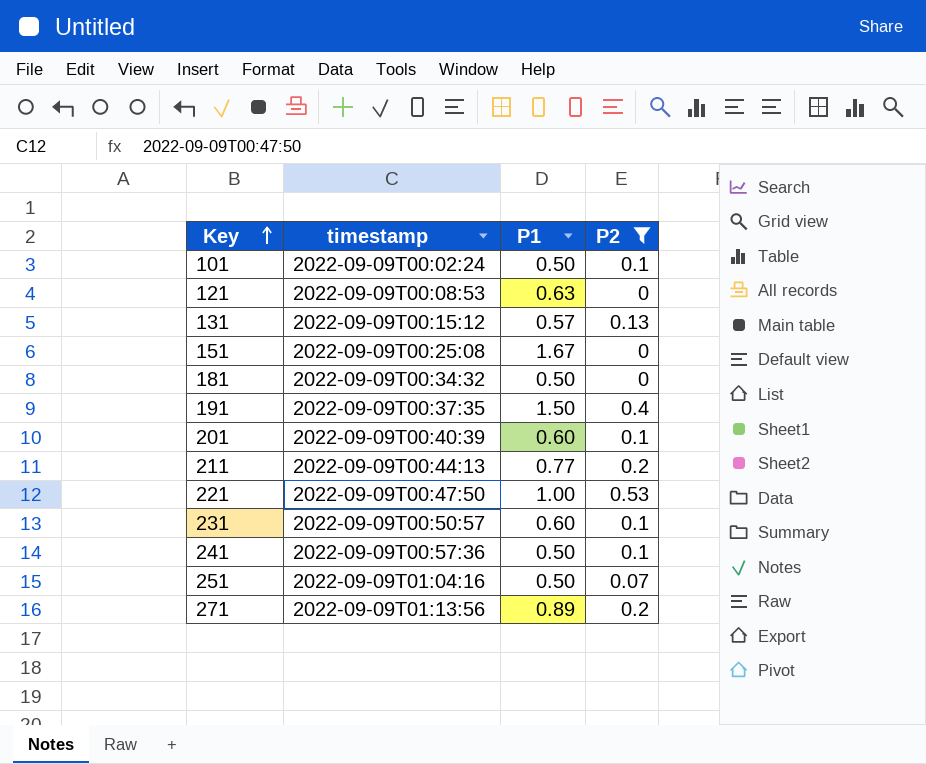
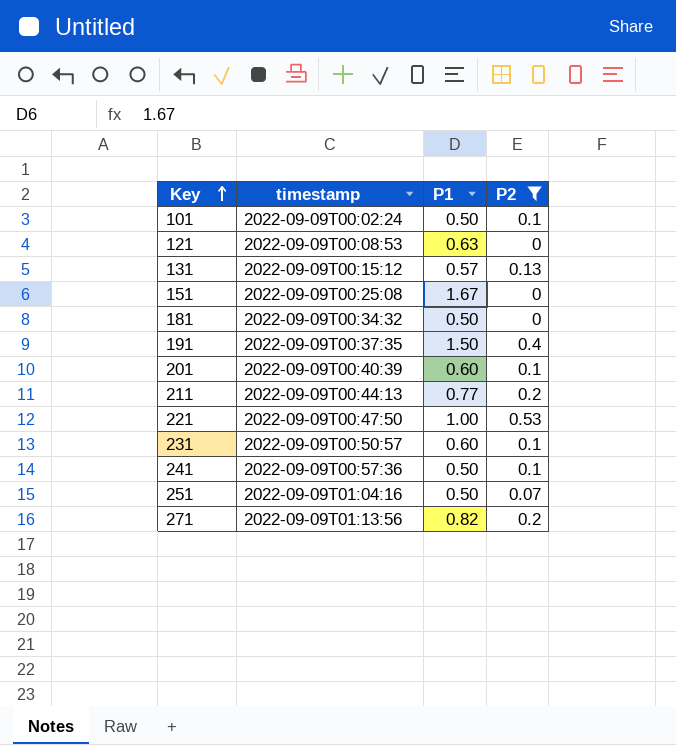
271 | P1: 0.89 -> 0.82

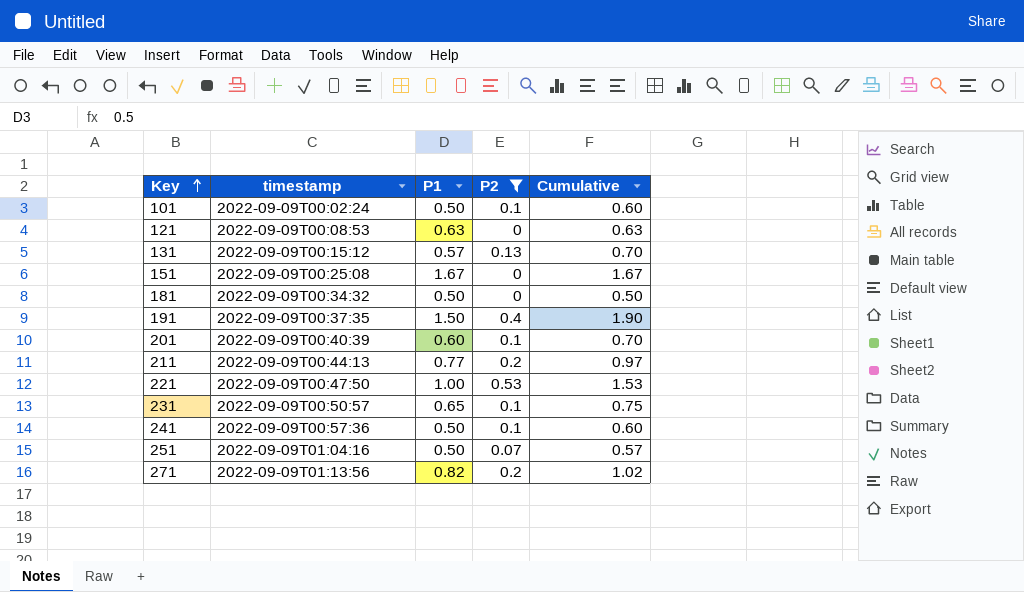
column Cumulative | formula: none -> [P1] + [P2]
231 | P1: 0.60 -> 0.65

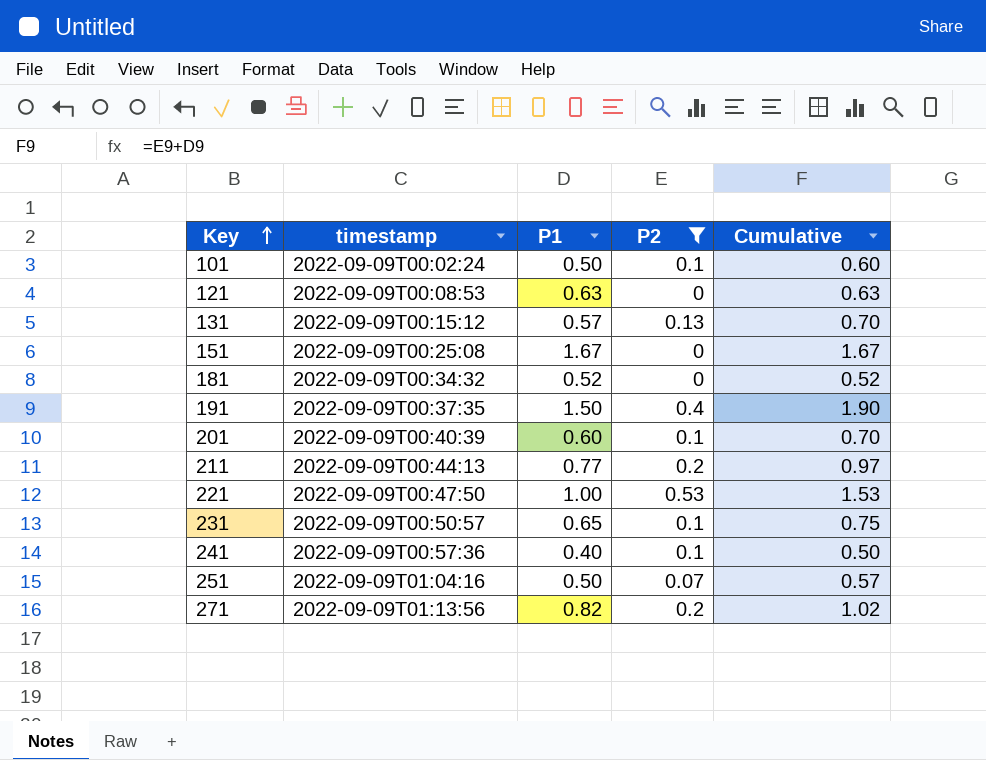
181 | P1: 0.50 -> 0.52
181 | Cumulative: 0.50 -> 0.52
241 | P1: 0.50 -> 0.40
241 | Cumulative: 0.60 -> 0.50

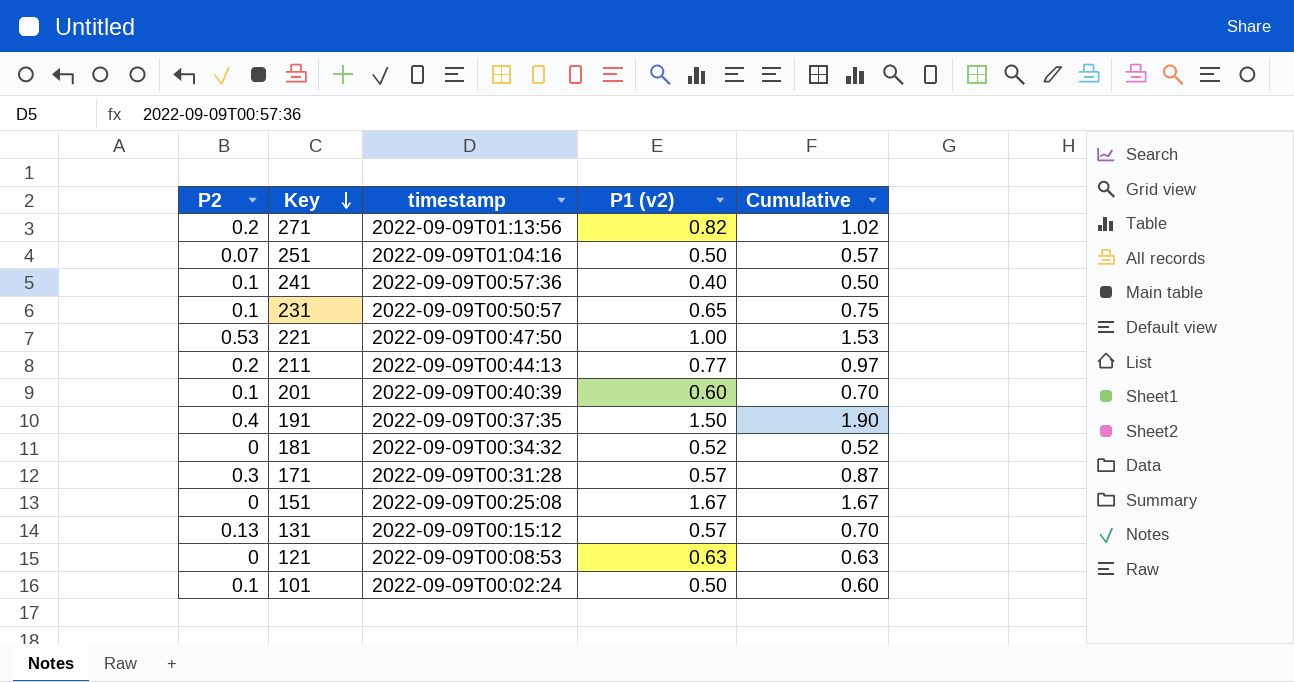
filter: P2 != 0.3 -> none
row order: Key ascending -> Key descending
column P2 | position: 4 -> 1
column name: P1 -> P1 (v2)

